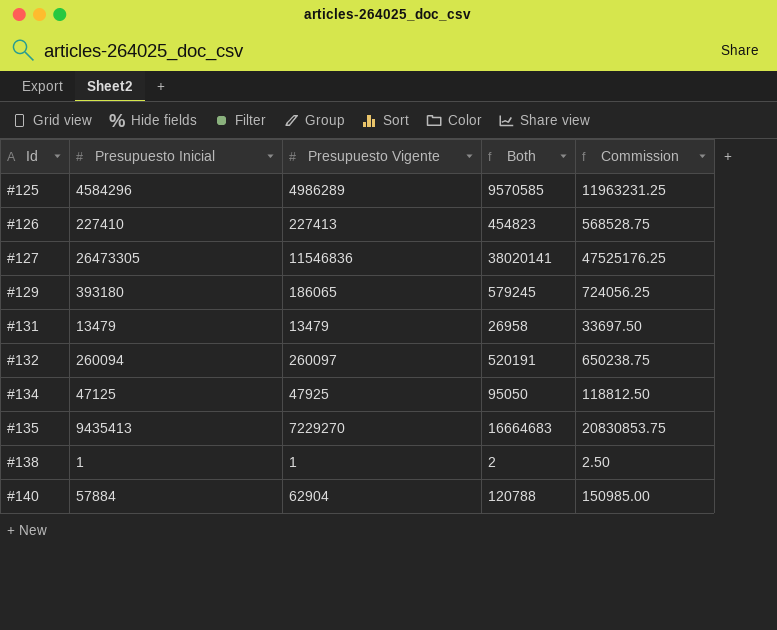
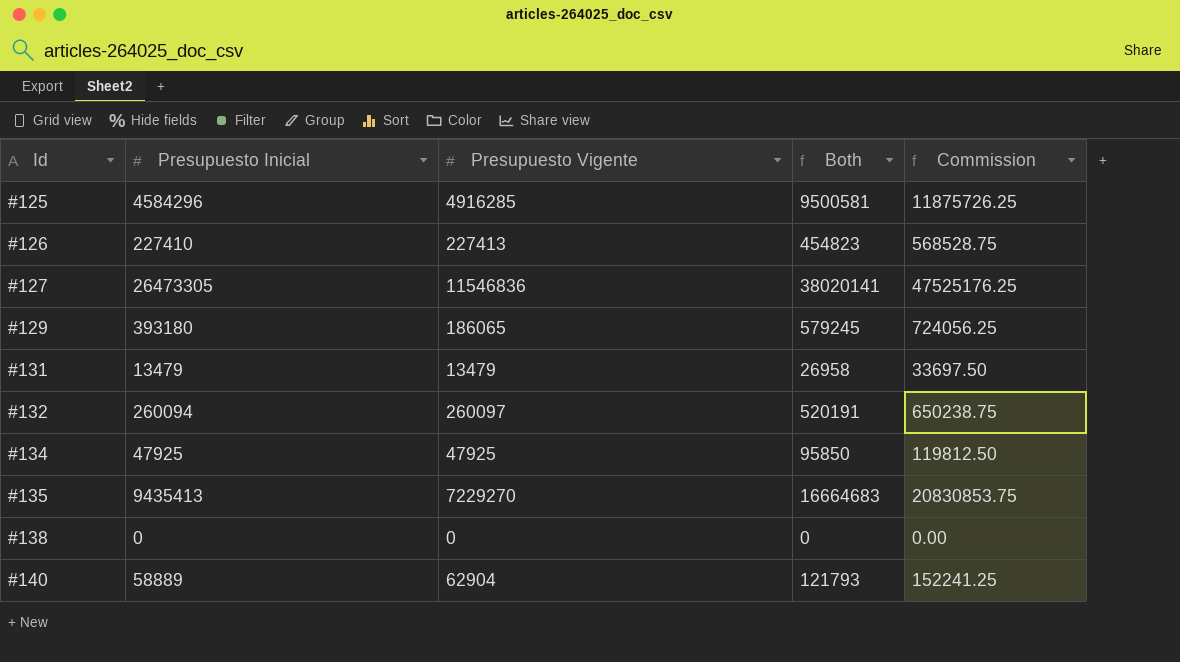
#125 | Presupuesto Vigente: 4986289 -> 4916285
#125 | Both: 9570585 -> 9500581
#125 | Commission: 11963231.25 -> 11875726.25
#134 | Presupuesto Inicial: 47125 -> 47925
#134 | Both: 95050 -> 95850
#134 | Commission: 118812.50 -> 119812.50
#138 | Presupuesto Inicial: 1 -> 0
#138 | Presupuesto Vigente: 1 -> 0
#138 | Both: 2 -> 0
#138 | Commission: 2.50 -> 0.00
#140 | Presupuesto Inicial: 57884 -> 58889
#140 | Both: 120788 -> 121793
#140 | Commission: 150985.00 -> 152241.25

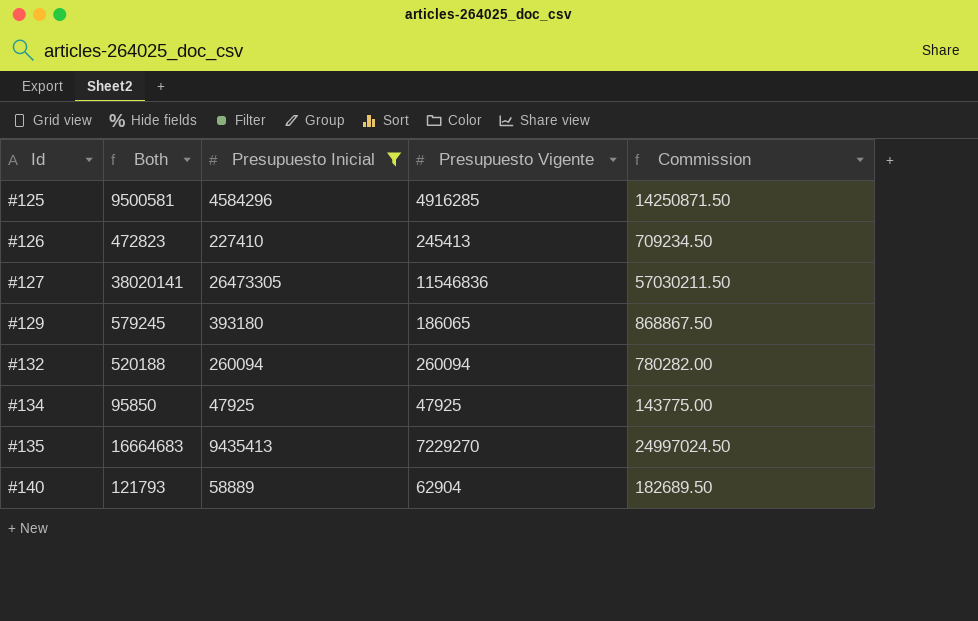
filter: none -> Presupuesto Inicial >= 47925
column Both | position: 4 -> 2
column Commission | formula: [Both] * 1.25 -> [Both] * 1.5
#126 | Both: 454823 -> 472823
#126 | Presupuesto Vigente: 227413 -> 245413
#132 | Both: 520191 -> 520188
#132 | Presupuesto Vigente: 260097 -> 260094

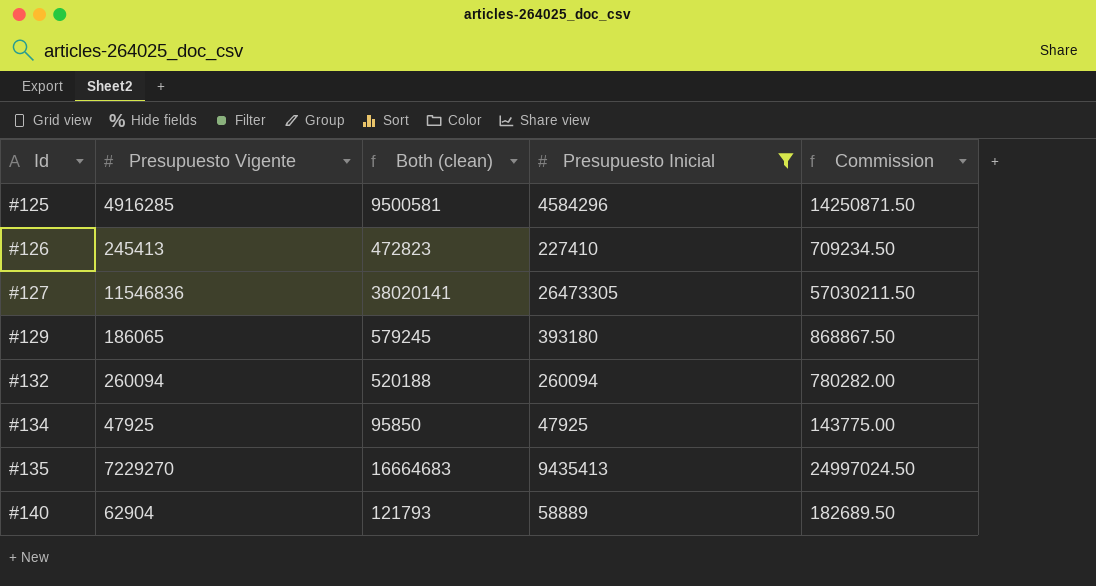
column Presupuesto Vigente | position: 4 -> 2
column name: Both -> Both (clean)

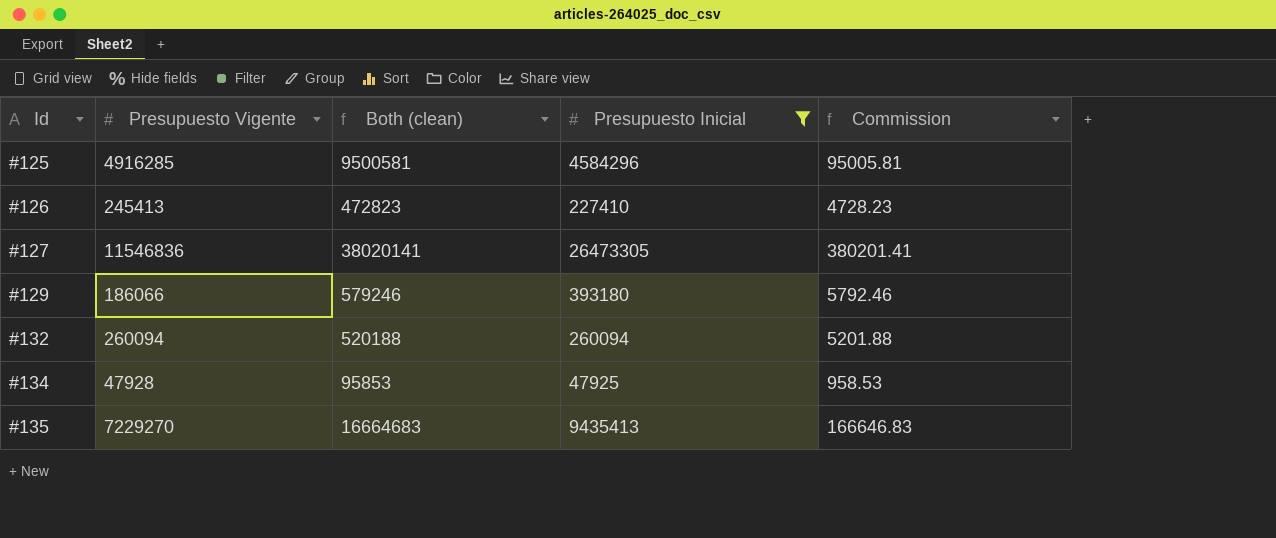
column Commission | formula: [Both (clean)] * 1.5 -> [Both (clean)] * 0.01
row #140: 62904 | 121793 | 58889 | 182689.50 -> none
#129 | Presupuesto Vigente: 186065 -> 186066
#129 | Both (clean): 579245 -> 579246
#134 | Presupuesto Vigente: 47925 -> 47928
#134 | Both (clean): 95850 -> 95853

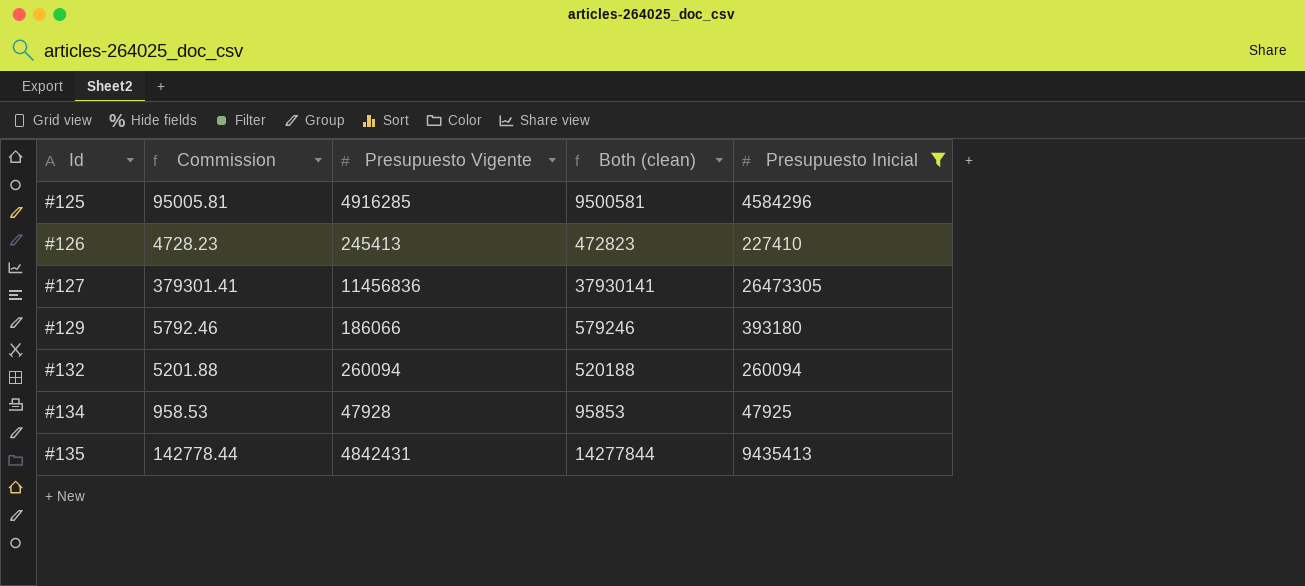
column Commission | position: 5 -> 2
#127 | Commission: 380201.41 -> 379301.41
#127 | Presupuesto Vigente: 11546836 -> 11456836
#127 | Both (clean): 38020141 -> 37930141
#135 | Commission: 166646.83 -> 142778.44
#135 | Presupuesto Vigente: 7229270 -> 4842431
#135 | Both (clean): 16664683 -> 14277844

